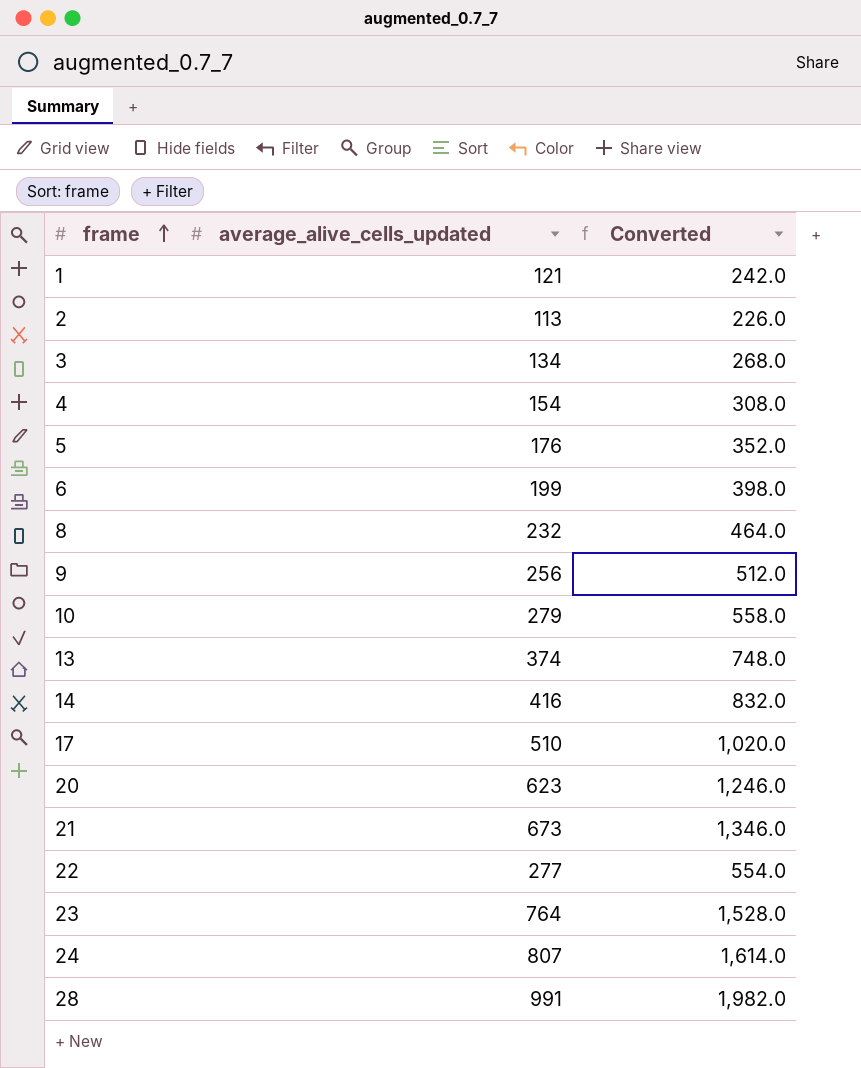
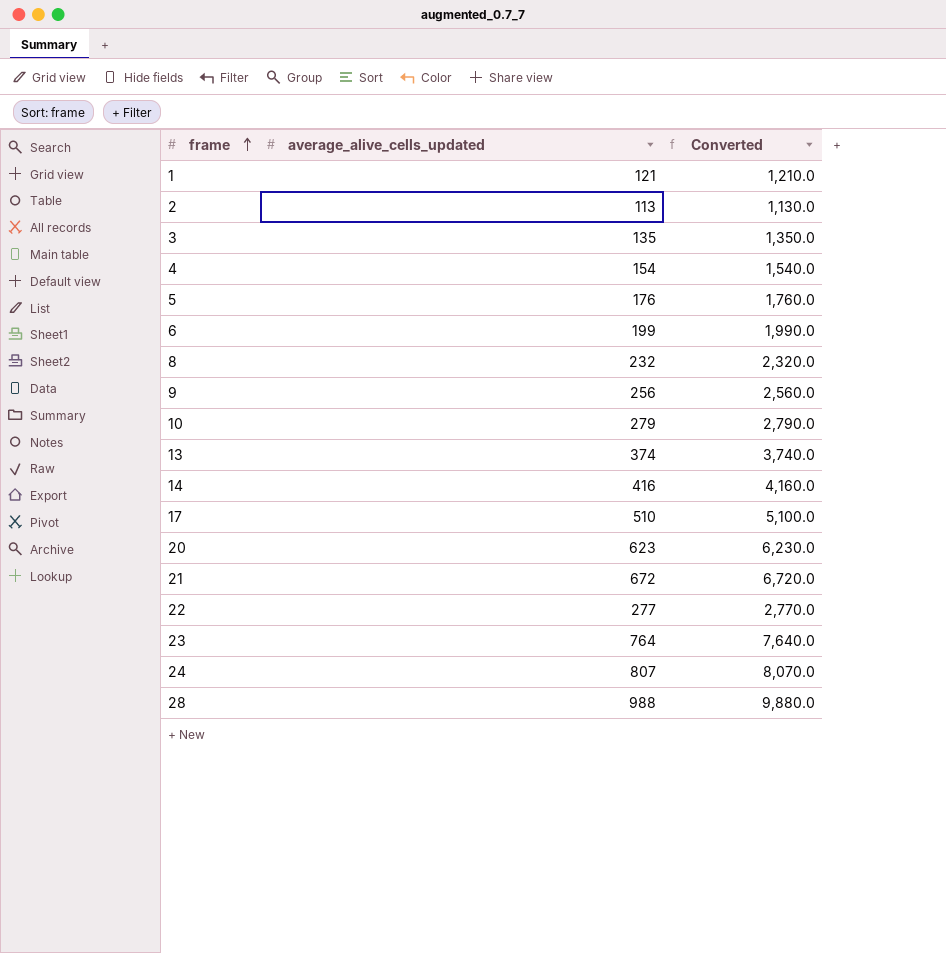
column Converted | formula: [average_alive_cells_updated] * 2 -> [average_alive_cells_updated] * 10
3 | average_alive_cells_updated: 134 -> 135
21 | average_alive_cells_updated: 673 -> 672
28 | average_alive_cells_updated: 991 -> 988

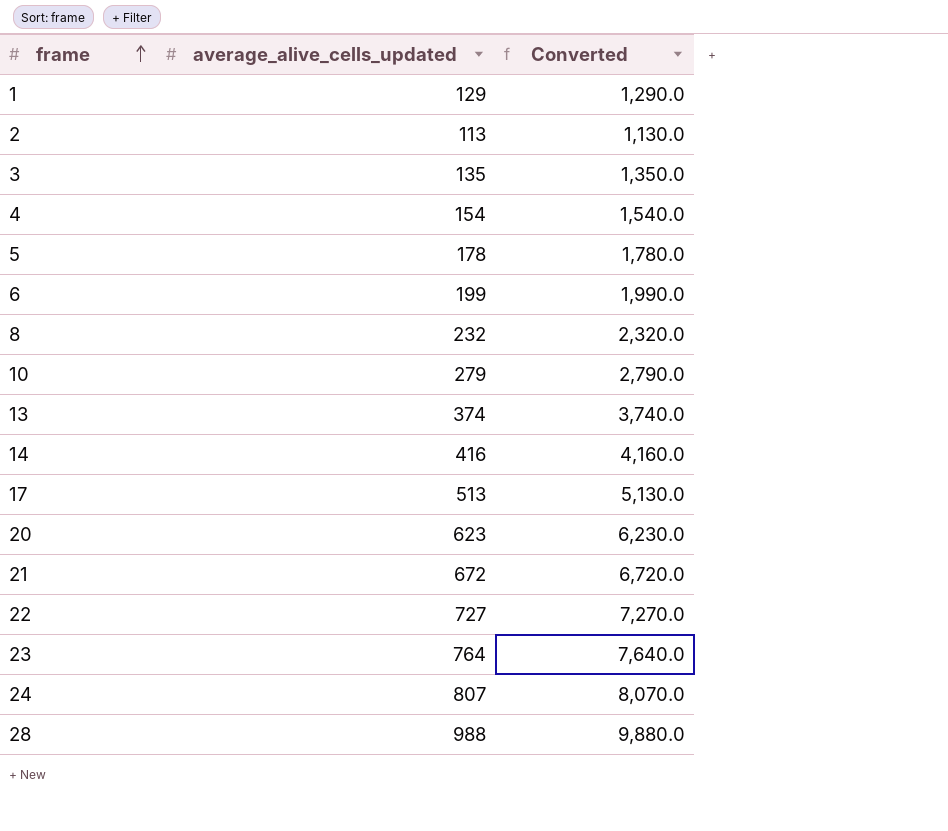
row 9: 256 | 2,560.0 -> none
1 | average_alive_cells_updated: 121 -> 129
1 | Converted: 1,210.0 -> 1,290.0
5 | average_alive_cells_updated: 176 -> 178
5 | Converted: 1,760.0 -> 1,780.0
17 | average_alive_cells_updated: 510 -> 513
17 | Converted: 5,100.0 -> 5,130.0
22 | average_alive_cells_updated: 277 -> 727
22 | Converted: 2,770.0 -> 7,270.0

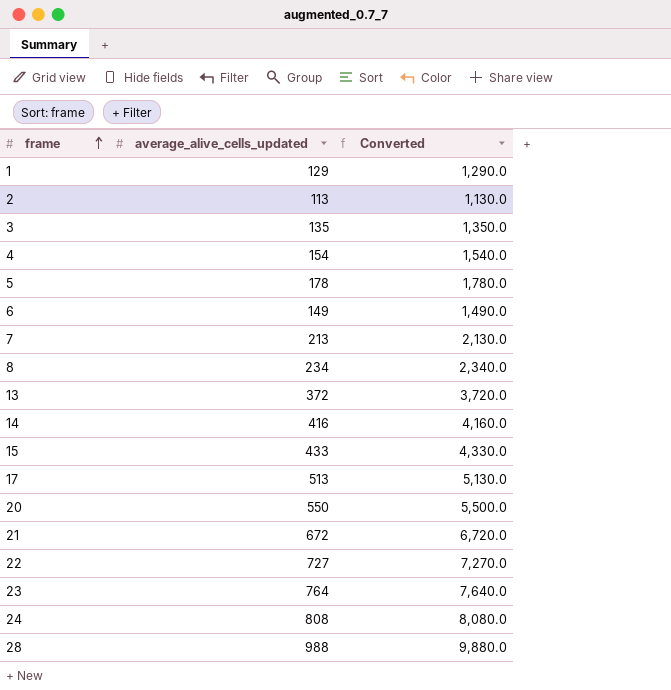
row 10: 279 | 2,790.0 -> none
6 | average_alive_cells_updated: 199 -> 149
6 | Converted: 1,990.0 -> 1,490.0
row 7: none -> 213 | 2,130.0
8 | average_alive_cells_updated: 232 -> 234
8 | Converted: 2,320.0 -> 2,340.0
13 | average_alive_cells_updated: 374 -> 372
13 | Converted: 3,740.0 -> 3,720.0
row 15: none -> 433 | 4,330.0
20 | average_alive_cells_updated: 623 -> 550
20 | Converted: 6,230.0 -> 5,500.0
24 | average_alive_cells_updated: 807 -> 808
24 | Converted: 8,070.0 -> 8,080.0

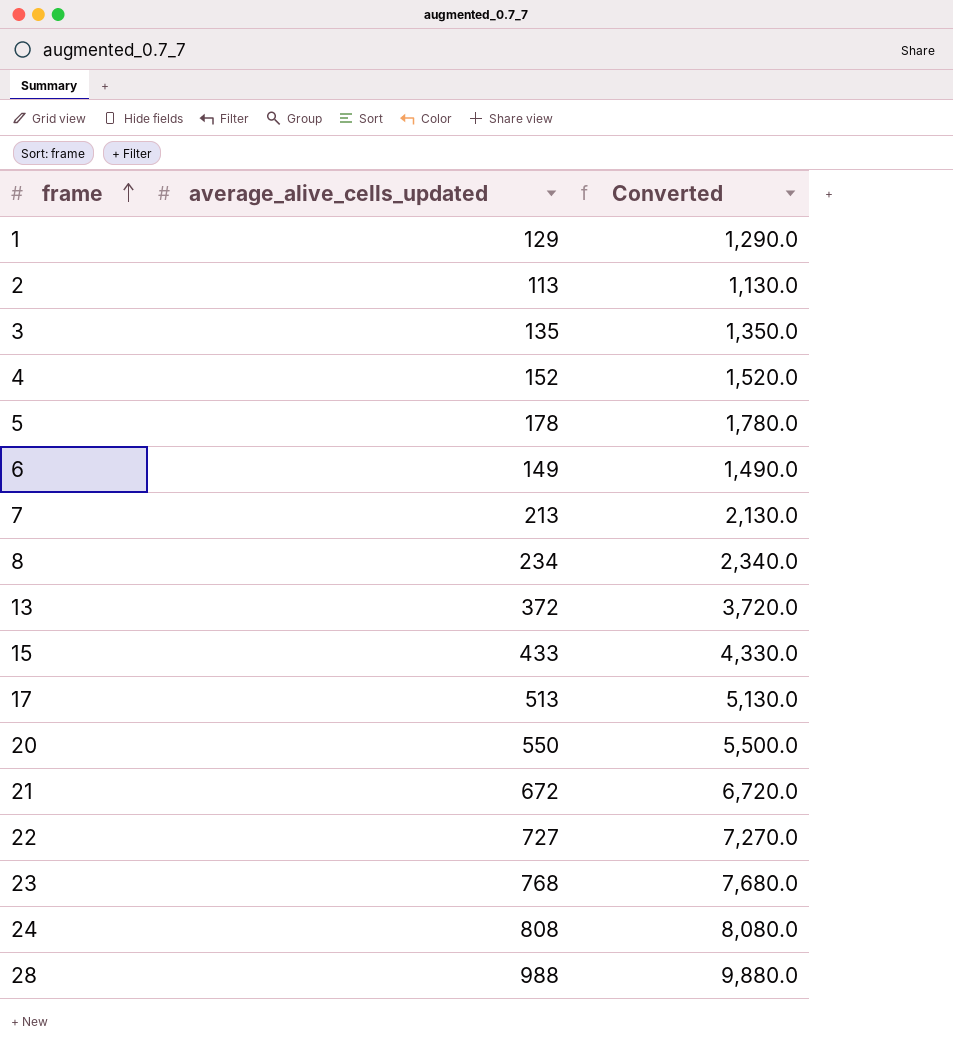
row 14: 416 | 4,160.0 -> none
4 | average_alive_cells_updated: 154 -> 152
4 | Converted: 1,540.0 -> 1,520.0
23 | average_alive_cells_updated: 764 -> 768
23 | Converted: 7,640.0 -> 7,680.0

